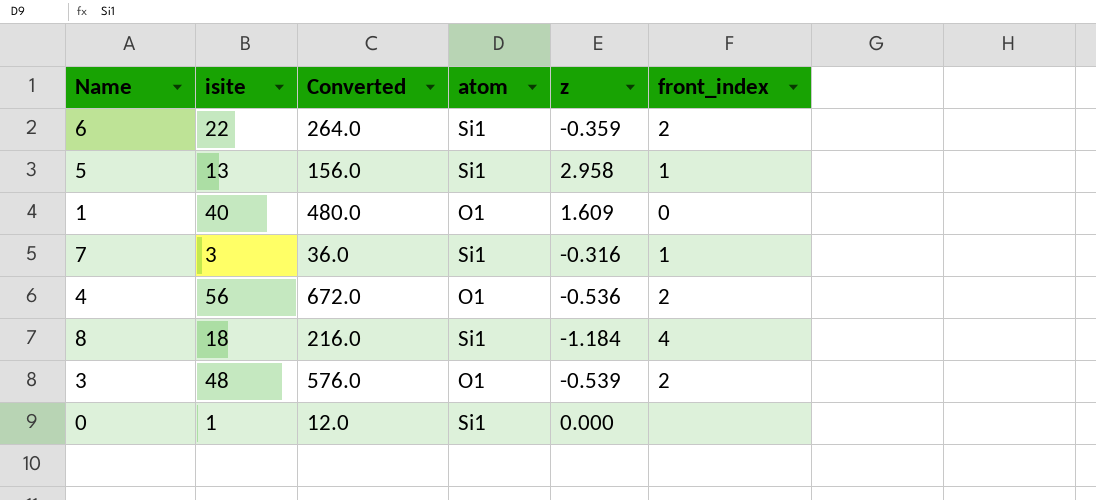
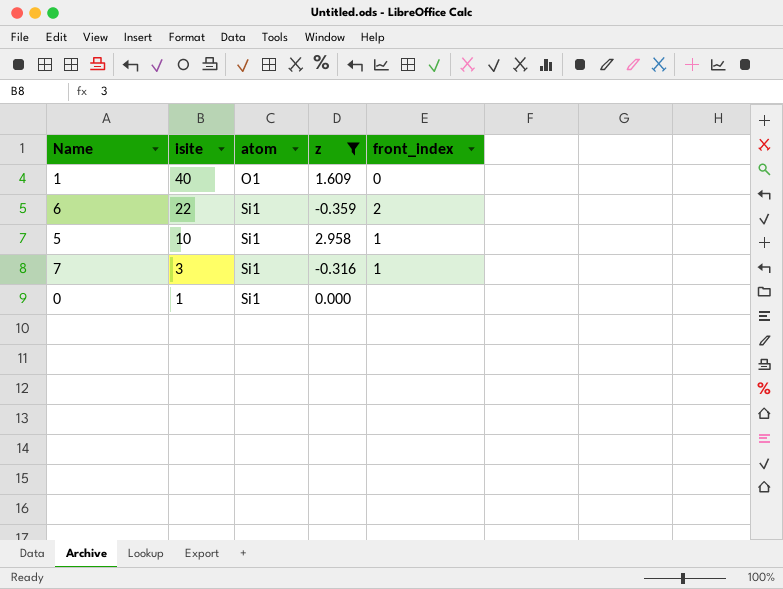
filter: none -> z >= -0.359
row order: none -> isite descending
column Converted | formula: [isite] * 12 -> none
5 | isite: 13 -> 10

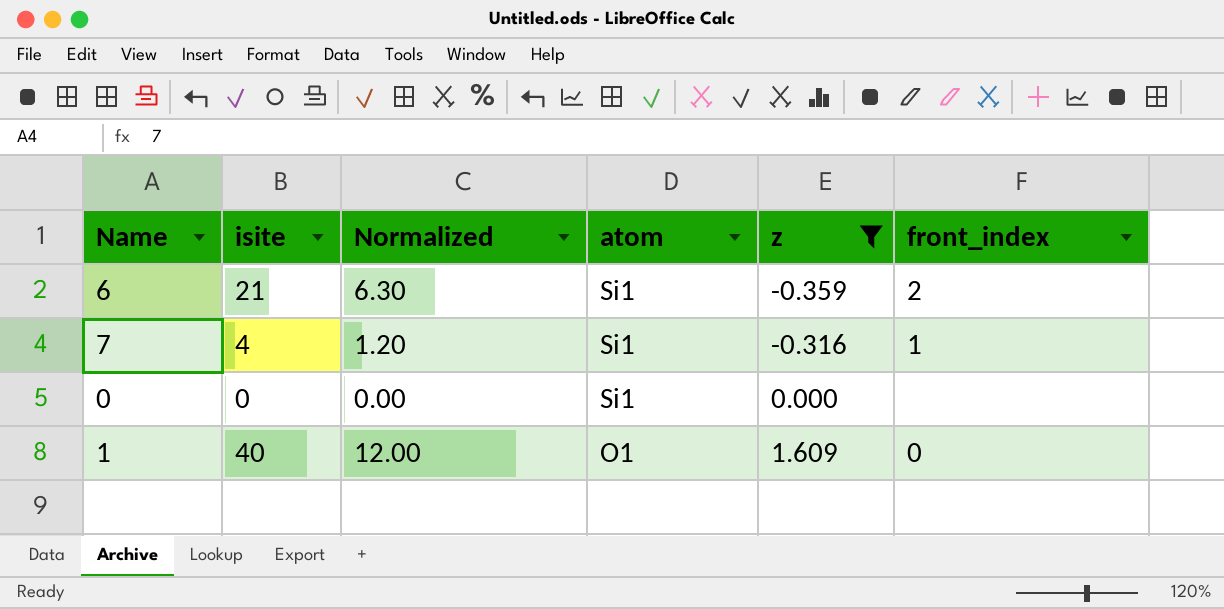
row order: isite descending -> atom descending
column Normalized | formula: none -> [isite] * 0.3
row 5: 10 | Si1 | 2.958 | 1 -> none
6 | isite: 22 -> 21
7 | isite: 3 -> 4
0 | isite: 1 -> 0

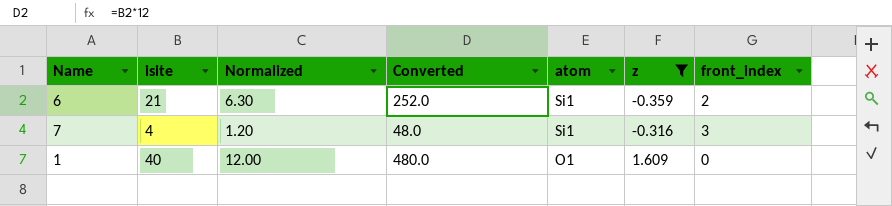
column Converted | formula: none -> [isite] * 12
row 0: 0 | 0.00 | Si1 | 0.000 | none -> none
7 | front_index: 1 -> 3

